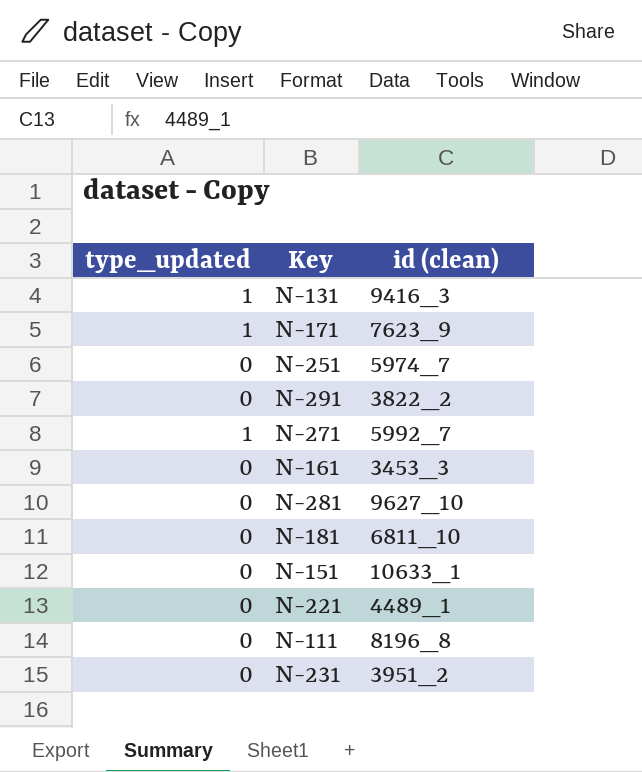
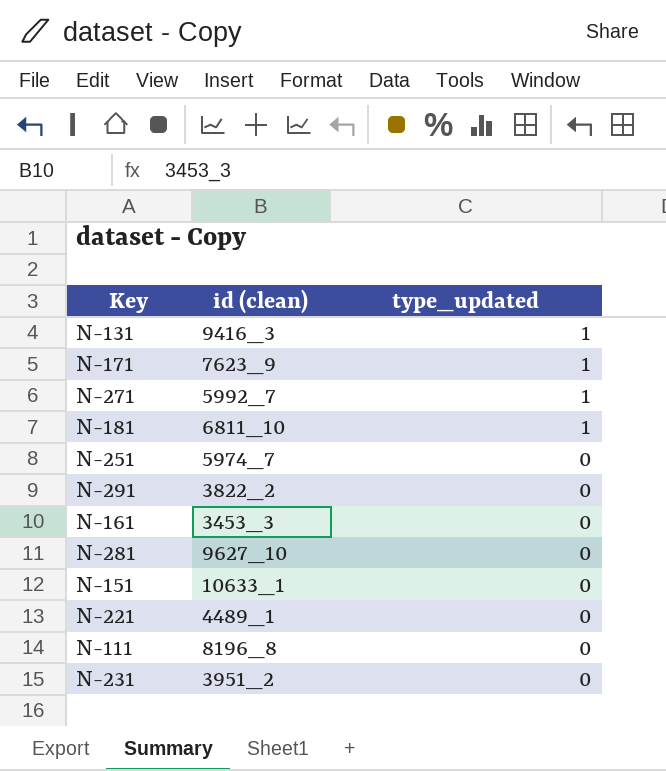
row order: none -> type_updated descending
column type_updated | position: 1 -> 3
N-181 | type_updated: 0 -> 1

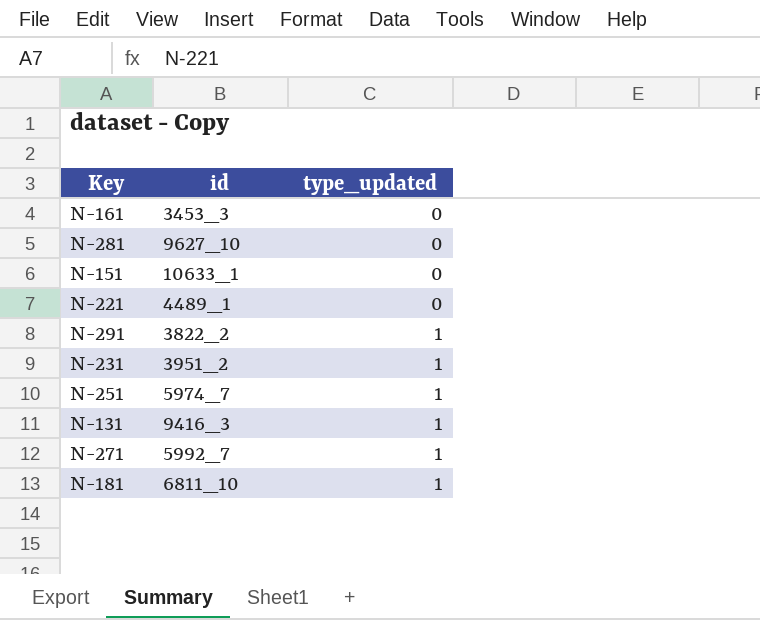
row order: type_updated descending -> type_updated ascending
column name: id (clean) -> id
row N-171: 7623_9 | 1 -> none
row N-111: 8196_8 | 0 -> none
N-291 | type_updated: 0 -> 1
N-231 | type_updated: 0 -> 1
N-251 | type_updated: 0 -> 1

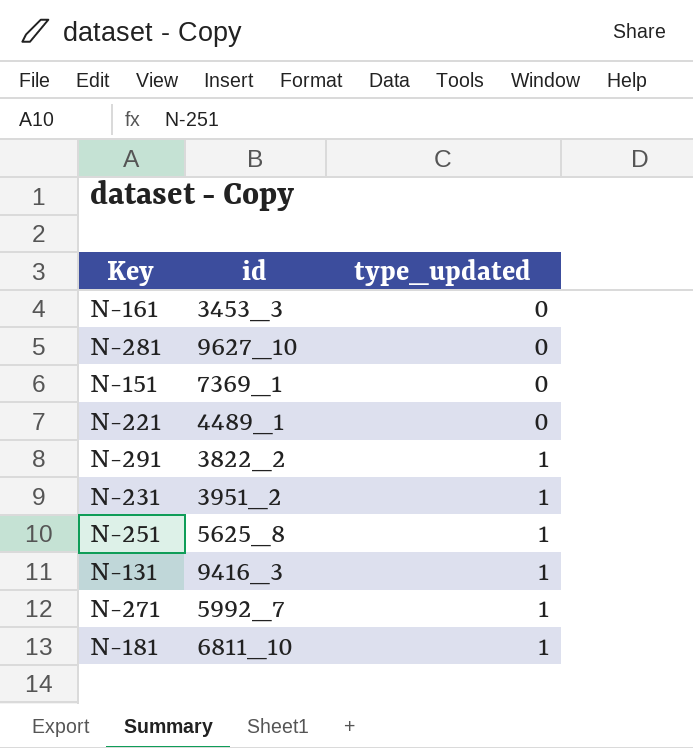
N-151 | id: 10633_1 -> 7369_1
N-251 | id: 5974_7 -> 5625_8

